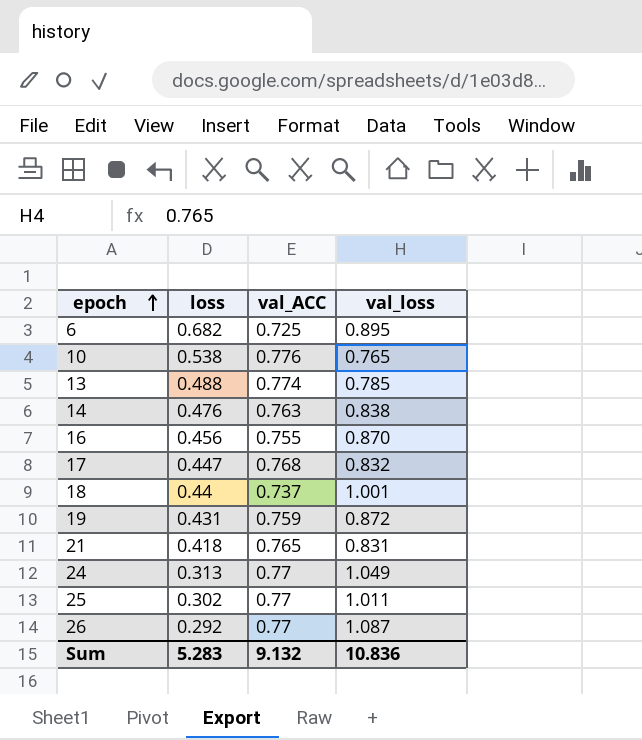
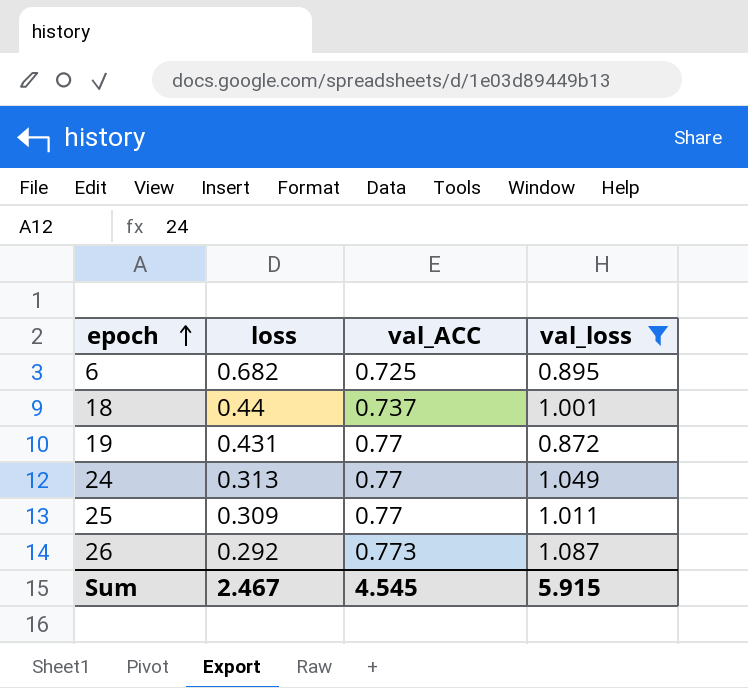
filter: none -> val_loss >= 0.872
19 | val_ACC: 0.759 -> 0.77
25 | loss: 0.302 -> 0.309
26 | val_ACC: 0.77 -> 0.773
Sum | loss: 5.283 -> 2.467
Sum | val_ACC: 9.132 -> 4.545
Sum | val_loss: 10.836 -> 5.915

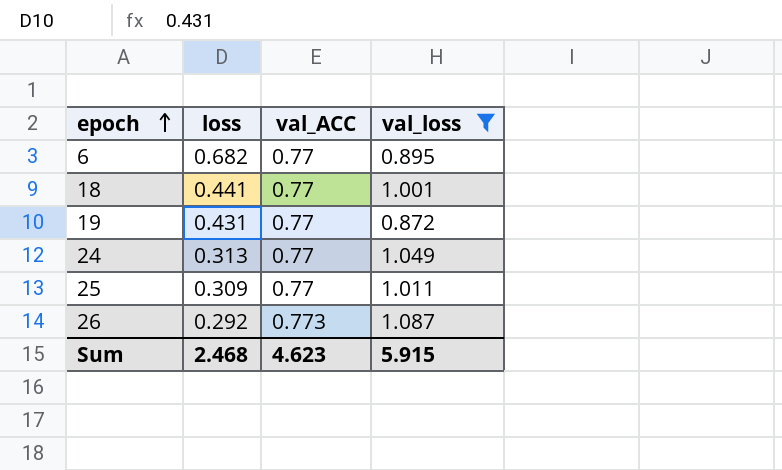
6 | val_ACC: 0.725 -> 0.77
18 | loss: 0.44 -> 0.441
18 | val_ACC: 0.737 -> 0.77
Sum | loss: 2.467 -> 2.468
Sum | val_ACC: 4.545 -> 4.623

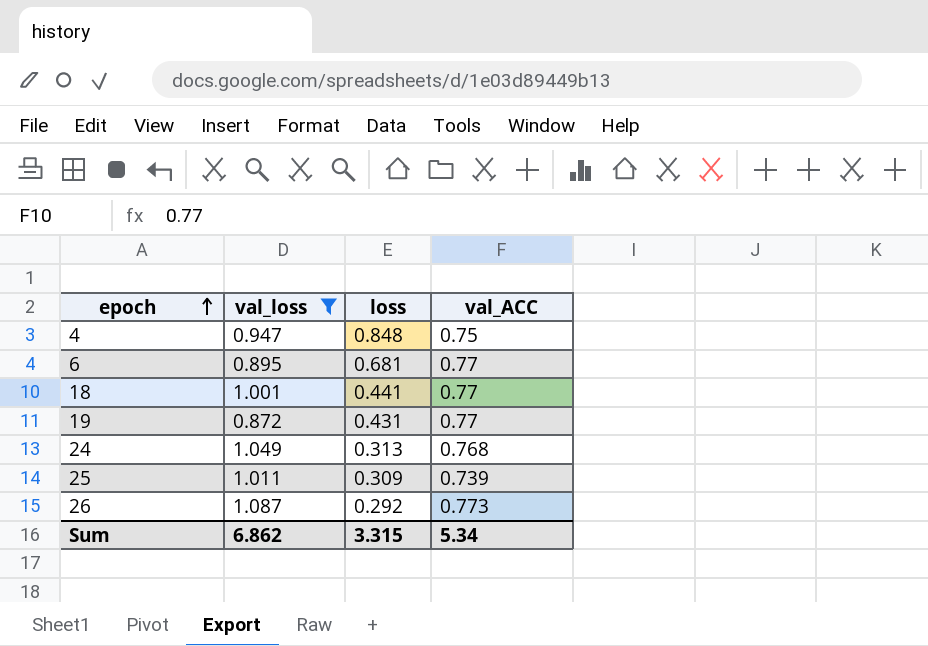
column val_loss | position: 4 -> 2
row 4: none -> 0.947 | 0.848 | 0.75
6 | loss: 0.682 -> 0.681
24 | val_ACC: 0.77 -> 0.768
25 | val_ACC: 0.77 -> 0.739
Sum | val_loss: 5.915 -> 6.862
Sum | loss: 2.468 -> 3.315
Sum | val_ACC: 4.623 -> 5.34

